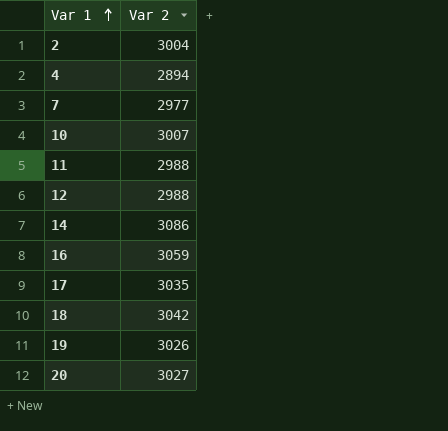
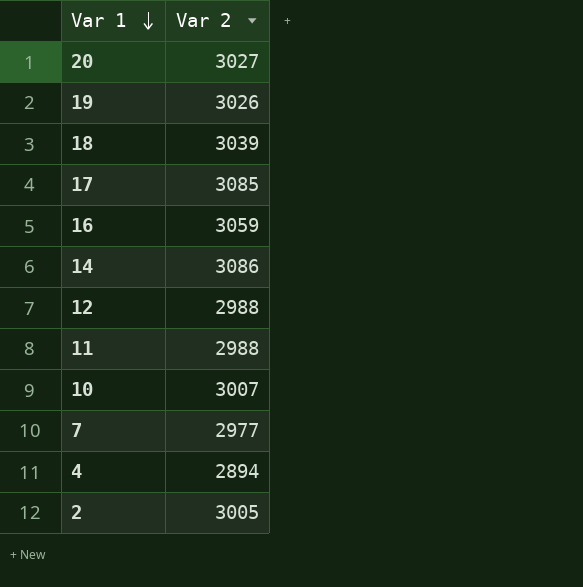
row order: Var 1 ascending -> Var 1 descending
18 | Var 2: 3042 -> 3039
17 | Var 2: 3035 -> 3085
2 | Var 2: 3004 -> 3005

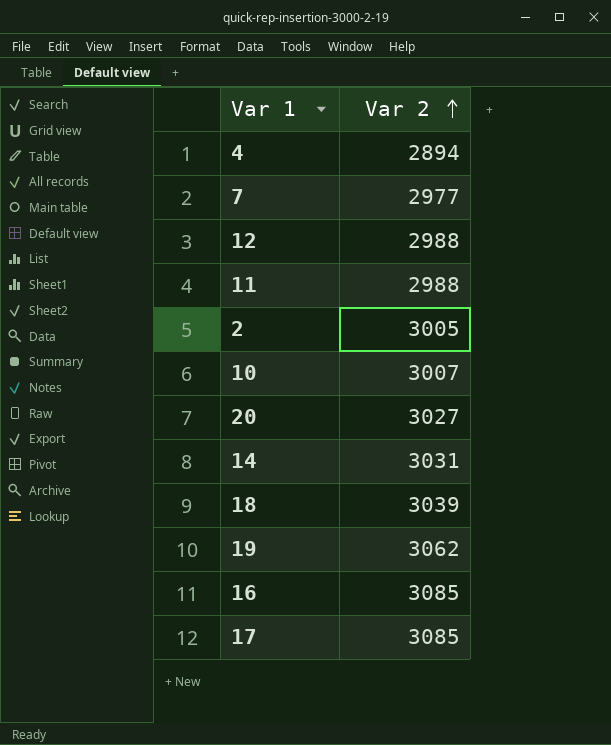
row order: Var 1 descending -> Var 2 ascending
14 | Var 2: 3086 -> 3031
19 | Var 2: 3026 -> 3062
16 | Var 2: 3059 -> 3085

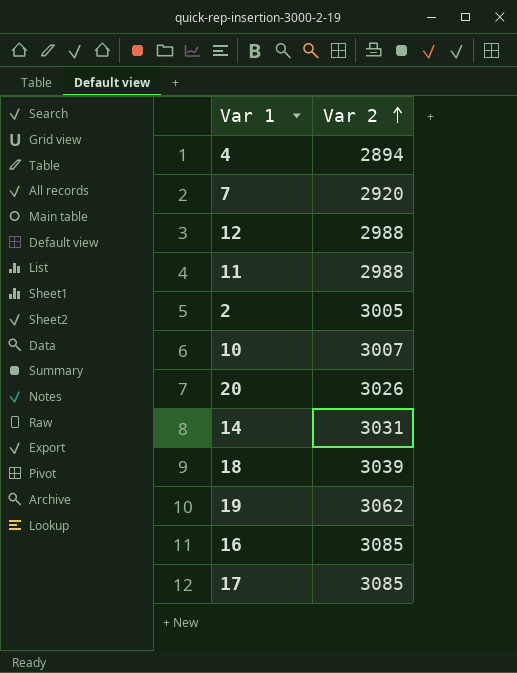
7 | Var 2: 2977 -> 2920
20 | Var 2: 3027 -> 3026

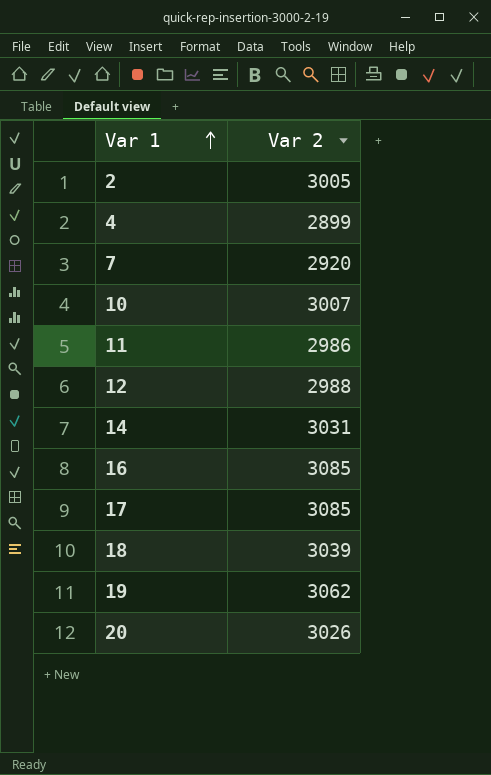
row order: Var 2 ascending -> Var 1 ascending
4 | Var 2: 2894 -> 2899
11 | Var 2: 2988 -> 2986

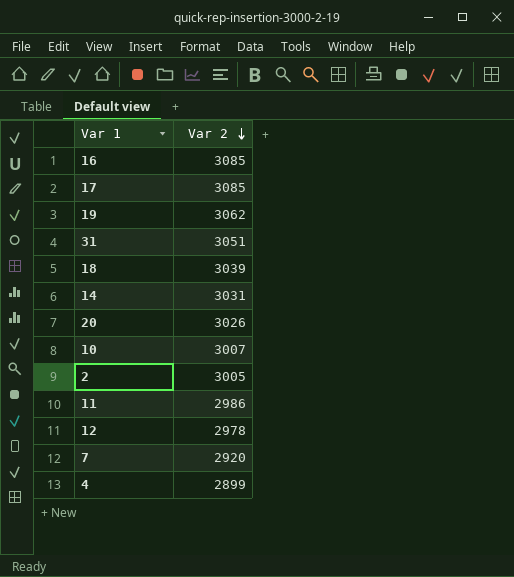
row order: Var 1 ascending -> Var 2 descending
row 31: none -> 3051
12 | Var 2: 2988 -> 2978

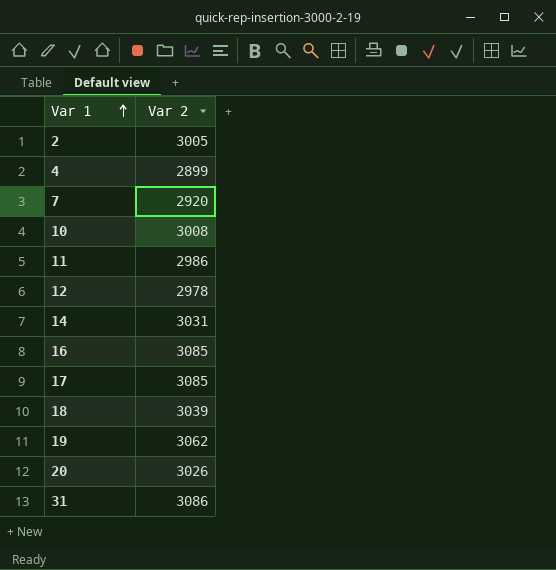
row order: Var 2 descending -> Var 1 ascending
10 | Var 2: 3007 -> 3008
31 | Var 2: 3051 -> 3086

